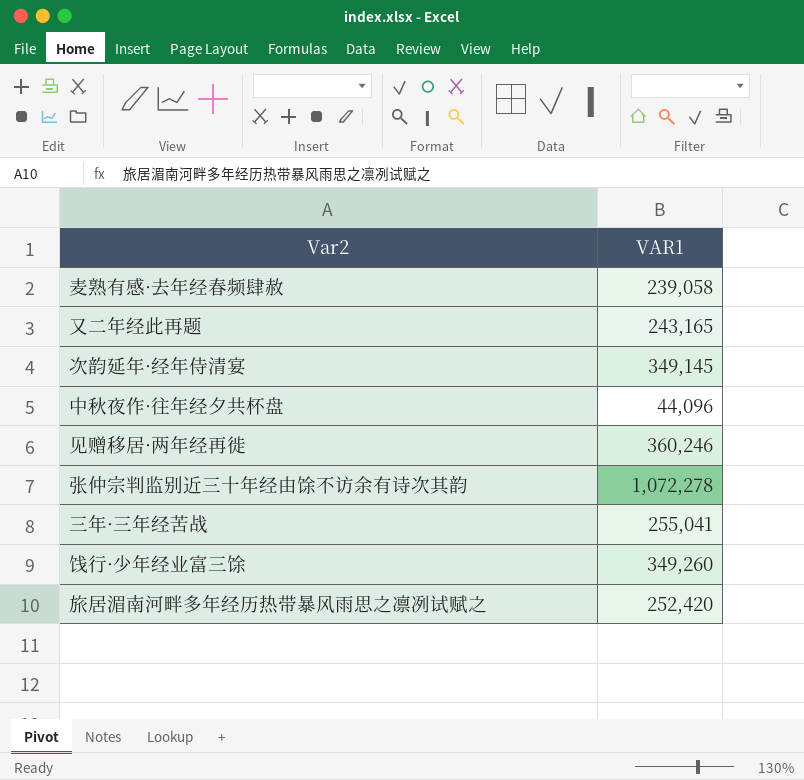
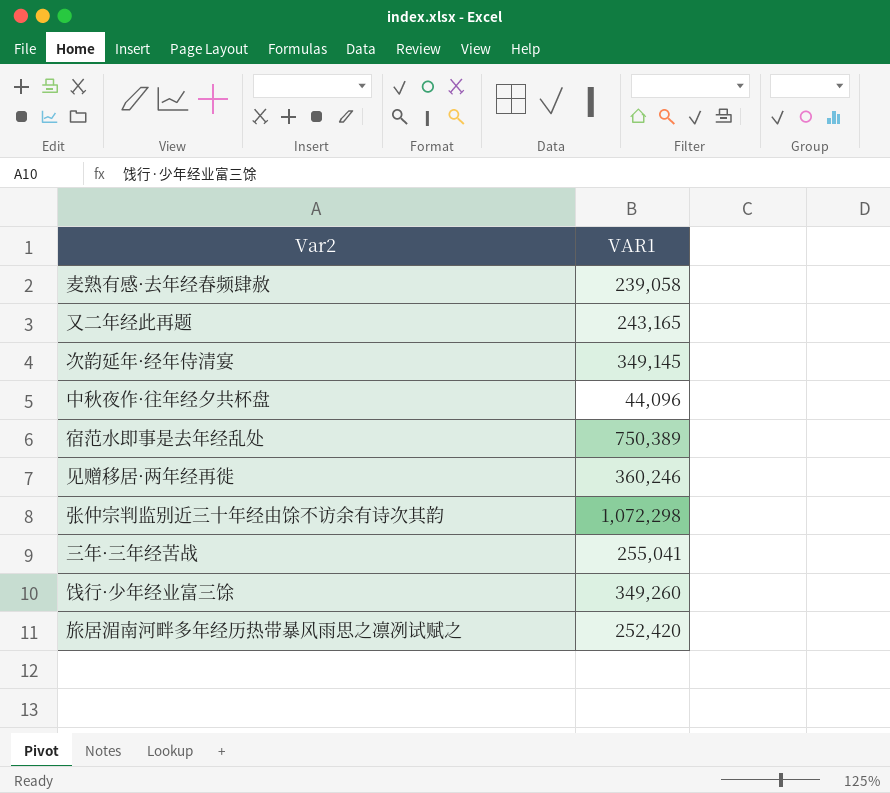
row 宿范水即事是去年经乱处: none -> 750,389
张仲宗判监别近三十年经由馀不访余有诗次其韵 | VAR1: 1,072,278 -> 1,072,298

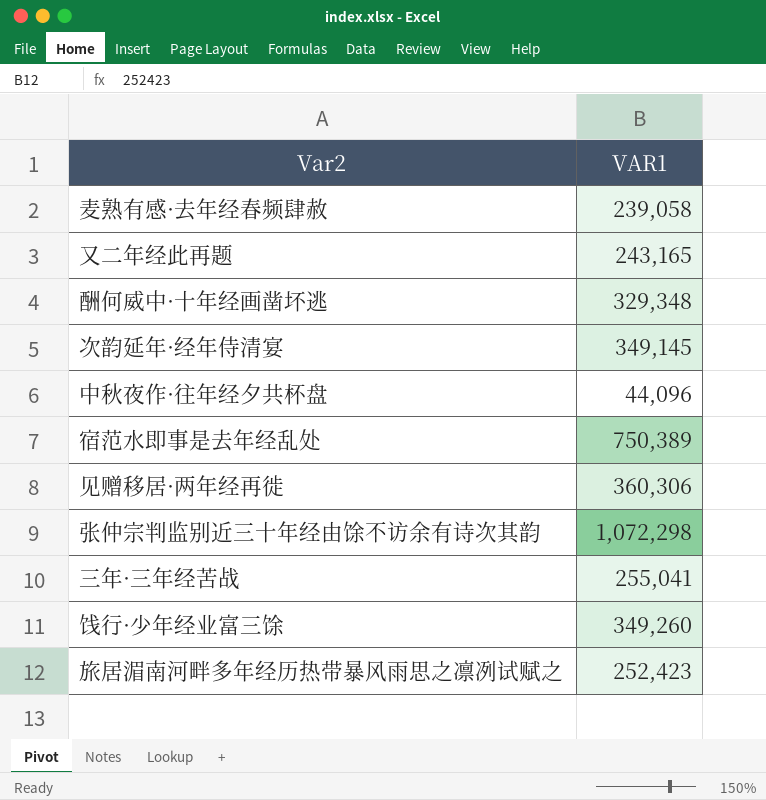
row 酬何威中·十年经画凿坏逃: none -> 329,348
见赠移居·两年经再徙 | VAR1: 360,246 -> 360,306
旅居湄南河畔多年经历热带暴风雨思之凛冽试赋之 | VAR1: 252,420 -> 252,423

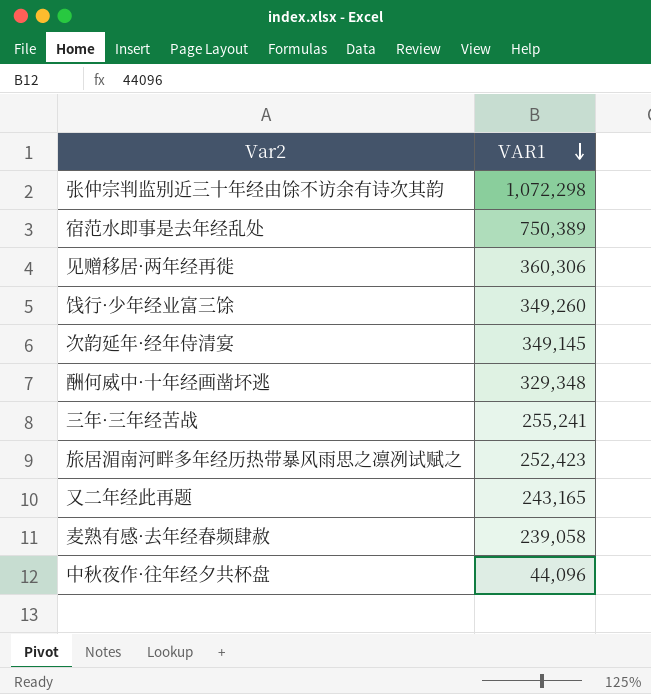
row order: none -> VAR1 descending
三年·三年经苦战 | VAR1: 255,041 -> 255,241

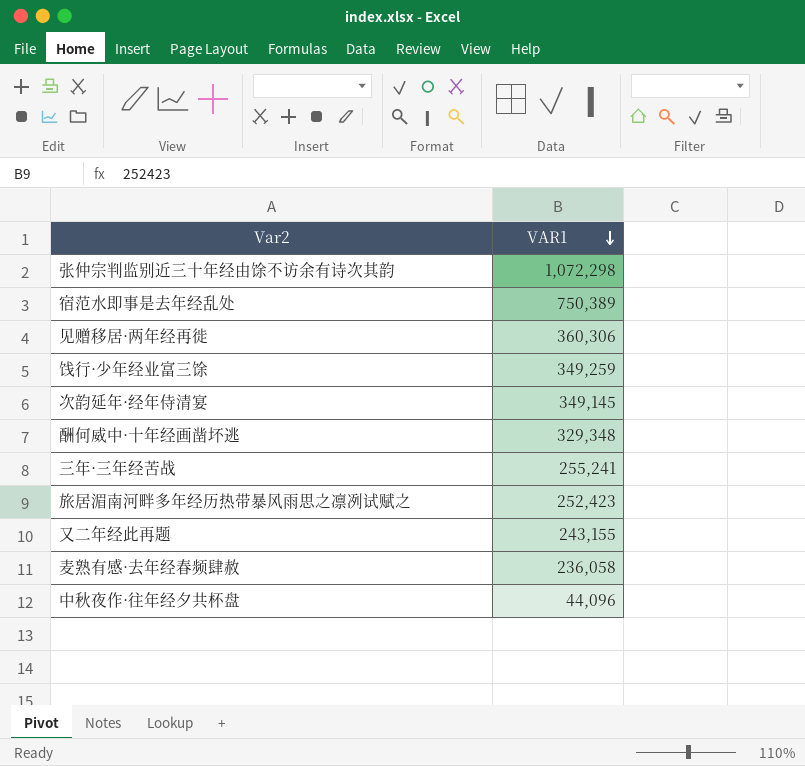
饯行·少年经业富三馀 | VAR1: 349,260 -> 349,259
又二年经此再题 | VAR1: 243,165 -> 243,155
麦熟有感·去年经春频肆赦 | VAR1: 239,058 -> 236,058

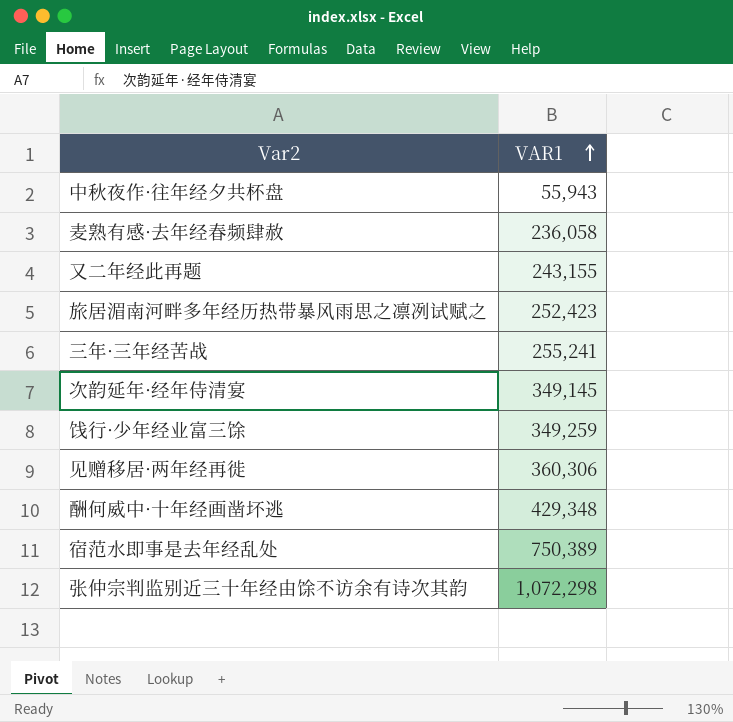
row order: VAR1 descending -> VAR1 ascending
中秋夜作·往年经夕共杯盘 | VAR1: 44,096 -> 55,943
酬何威中·十年经画凿坏逃 | VAR1: 329,348 -> 429,348

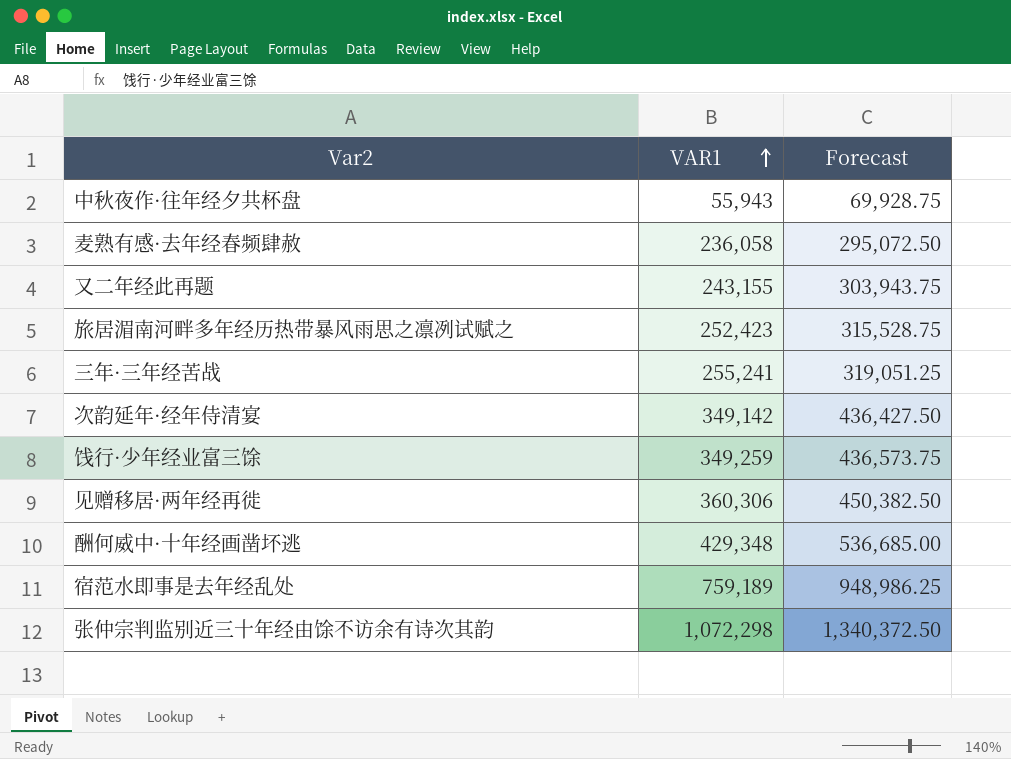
column Forecast | formula: none -> [VAR1] * 1.25
次韵延年·经年侍清宴 | VAR1: 349,145 -> 349,142
宿范水即事是去年经乱处 | VAR1: 750,389 -> 759,189

